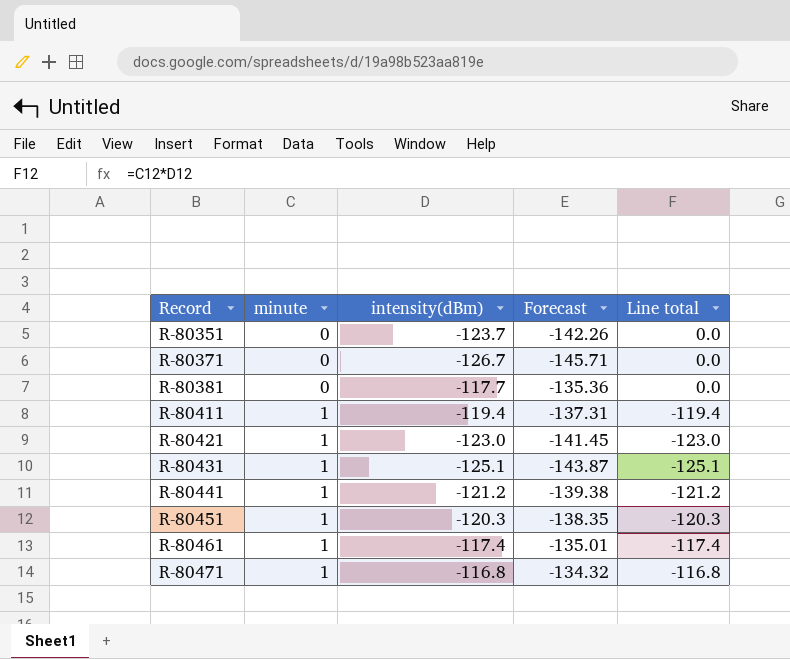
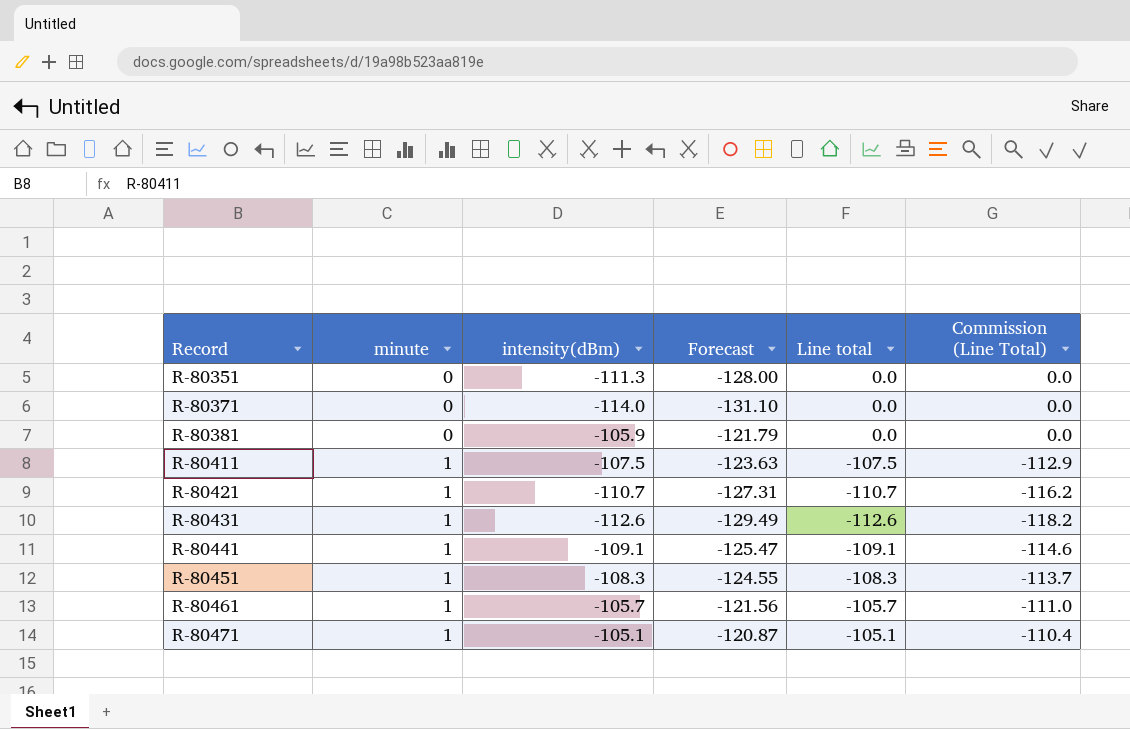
column Commission (Line Total) | formula: none -> [Line total] * 1.05
R-80351 | intensity(dBm): -123.7 -> -111.3
R-80351 | Forecast: -142.26 -> -128.00
R-80371 | intensity(dBm): -126.7 -> -114.0
R-80371 | Forecast: -145.71 -> -131.10
R-80381 | intensity(dBm): -117.7 -> -105.9
R-80381 | Forecast: -135.36 -> -121.79
R-80411 | intensity(dBm): -119.4 -> -107.5
R-80411 | Forecast: -137.31 -> -123.63
R-80411 | Line total: -119.4 -> -107.5
R-80421 | intensity(dBm): -123.0 -> -110.7
R-80421 | Forecast: -141.45 -> -127.31
R-80421 | Line total: -123.0 -> -110.7
R-80431 | intensity(dBm): -125.1 -> -112.6
R-80431 | Forecast: -143.87 -> -129.49
R-80431 | Line total: -125.1 -> -112.6
R-80441 | intensity(dBm): -121.2 -> -109.1
R-80441 | Forecast: -139.38 -> -125.47
R-80441 | Line total: -121.2 -> -109.1
R-80451 | intensity(dBm): -120.3 -> -108.3
R-80451 | Forecast: -138.35 -> -124.55
R-80451 | Line total: -120.3 -> -108.3
R-80461 | intensity(dBm): -117.4 -> -105.7
R-80461 | Forecast: -135.01 -> -121.56
R-80461 | Line total: -117.4 -> -105.7
R-80471 | intensity(dBm): -116.8 -> -105.1
R-80471 | Forecast: -134.32 -> -120.87
R-80471 | Line total: -116.8 -> -105.1

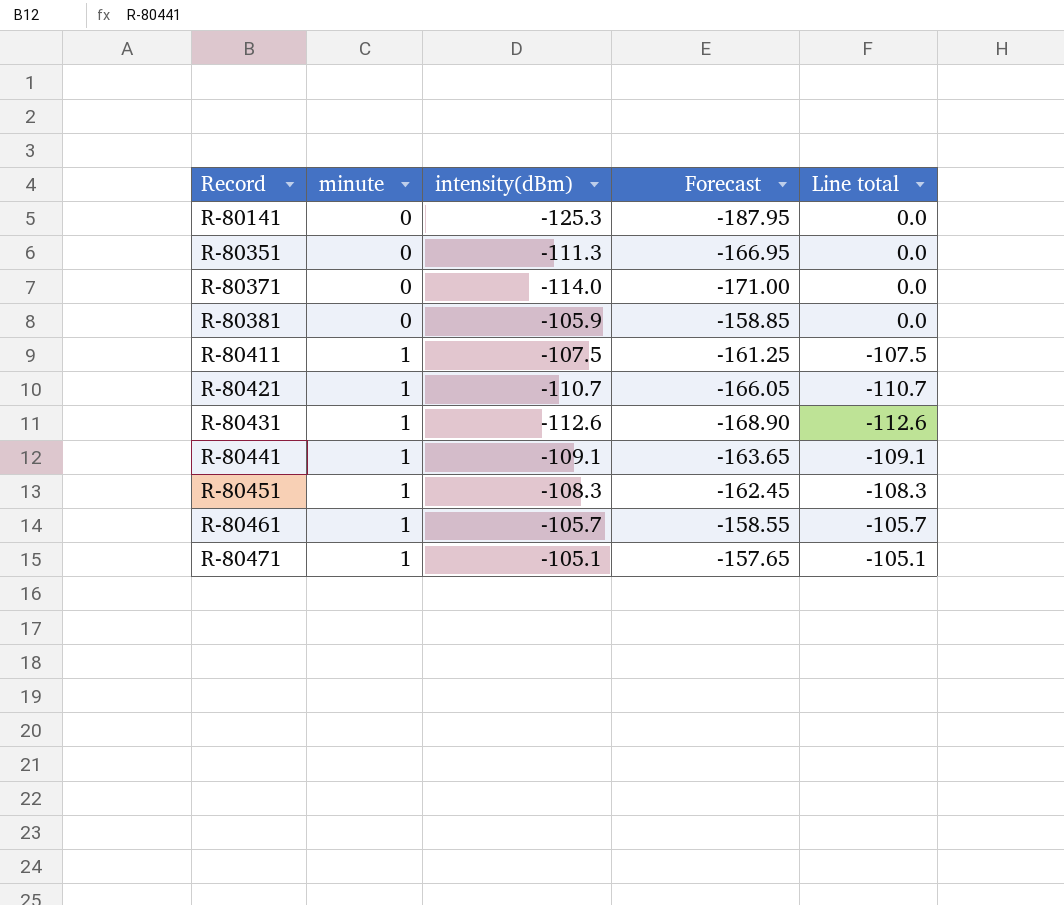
column Commission (Line Total) | formula: [Line total] * 1.05 -> none
column Forecast | formula: [intensity(dBm)] * 1.15 -> [intensity(dBm)] * 1.5
row R-80141: none -> 0 | -125.3 | -187.95 | 0.0

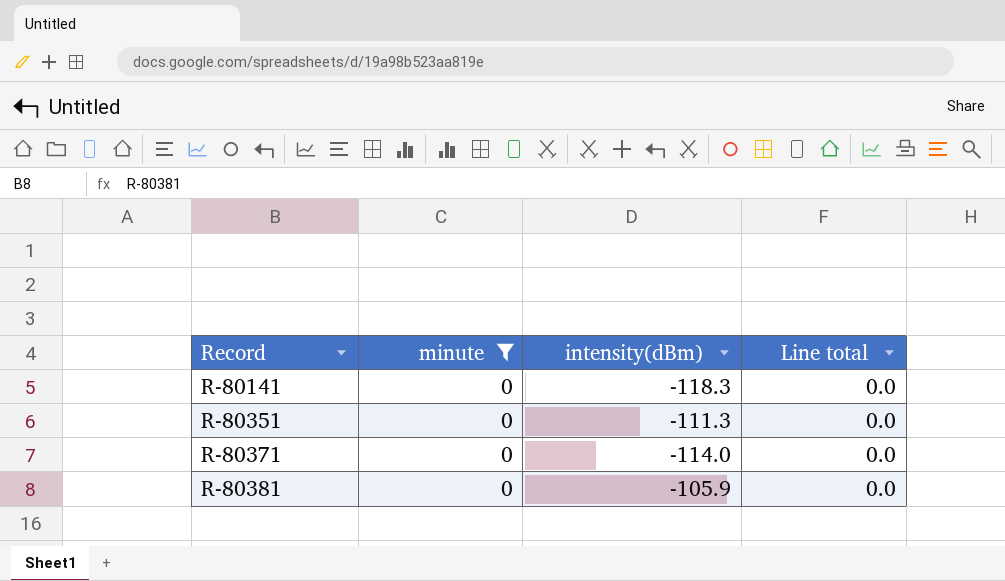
filter: none -> minute = 0
column Forecast | formula: [intensity(dBm)] * 1.5 -> none
R-80141 | intensity(dBm): -125.3 -> -118.3

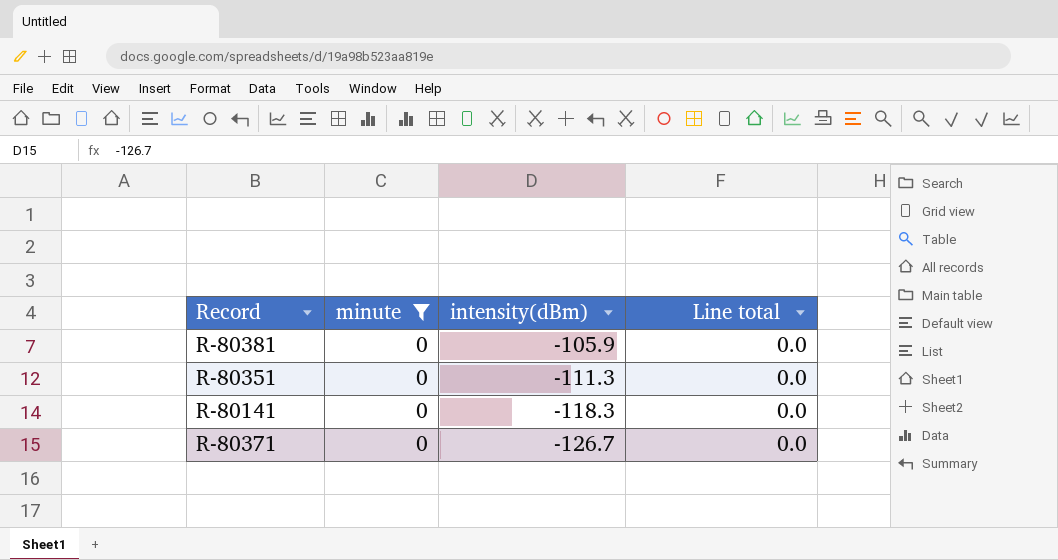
row order: Record ascending -> intensity(dBm) descending
R-80371 | intensity(dBm): -114.0 -> -126.7

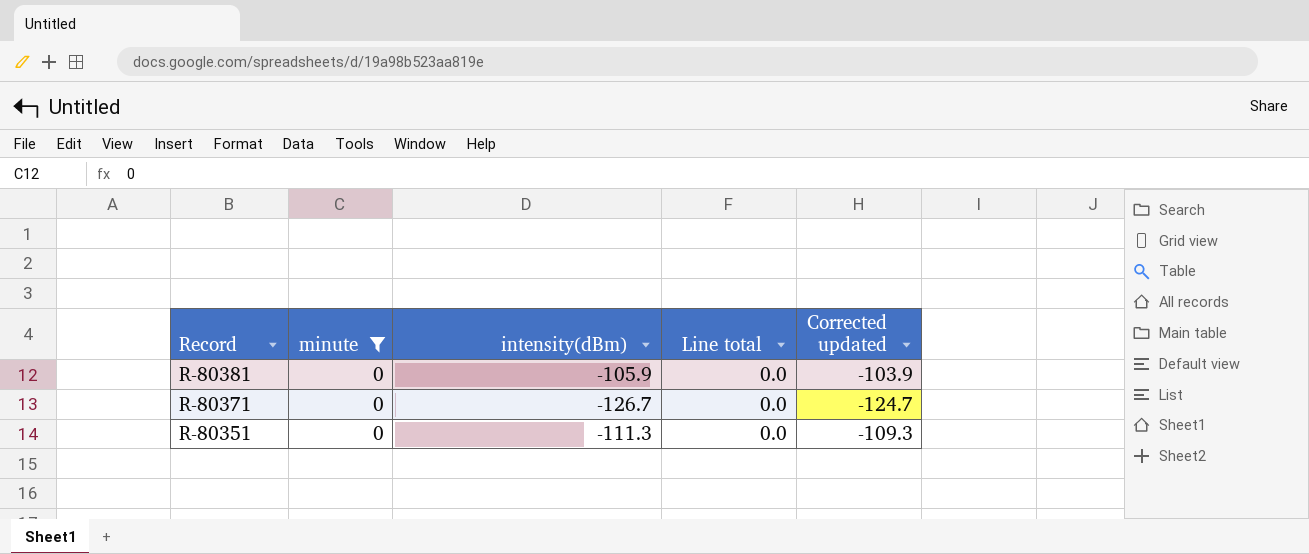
row order: intensity(dBm) descending -> Record descending
column Corrected updated | formula: none -> [intensity(dBm)] + 2
row R-80141: 0 | -118.3 | 0.0 -> none

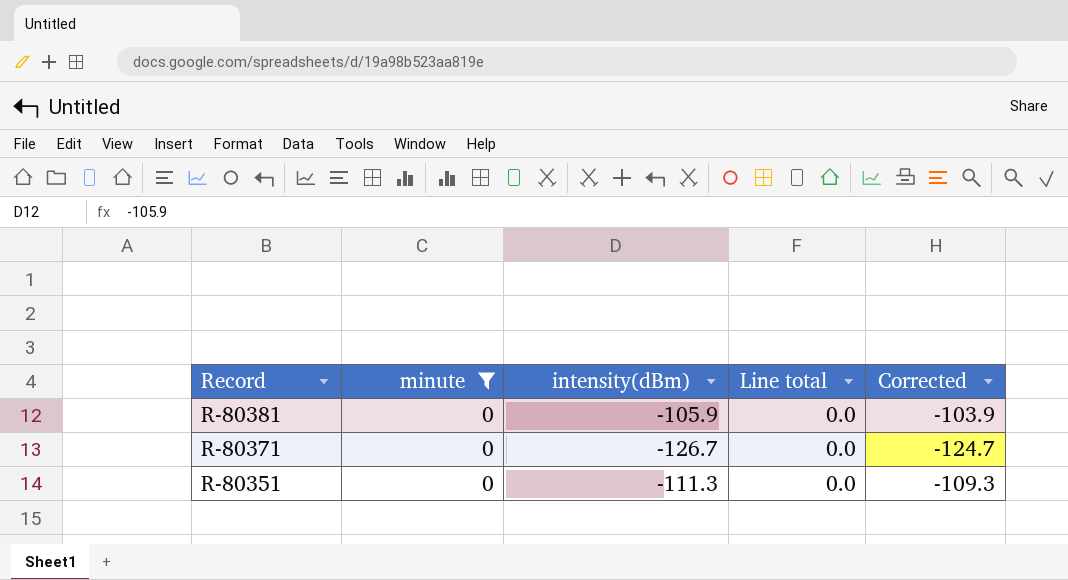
column name: Corrected updated -> Corrected

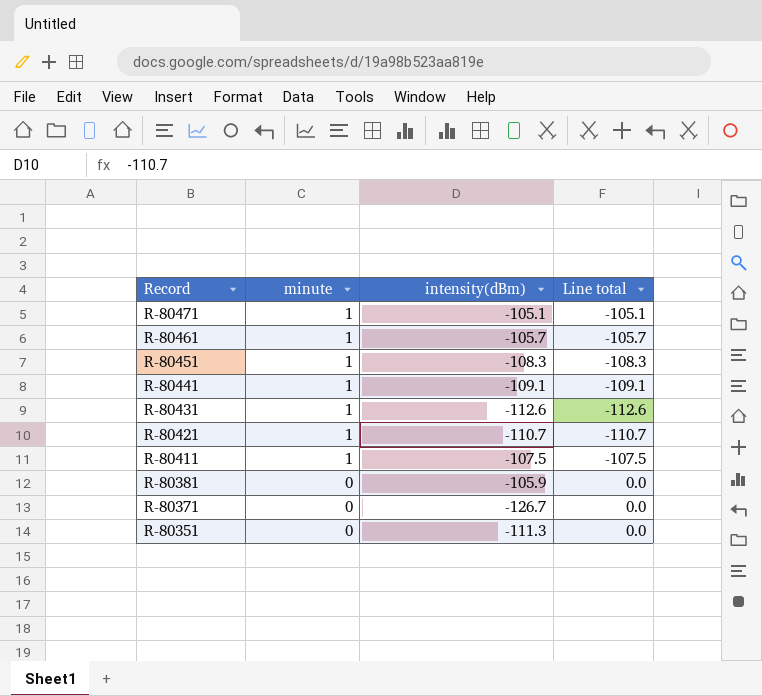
filter: minute = 0 -> none
column Corrected | formula: [intensity(dBm)] + 2 -> none

